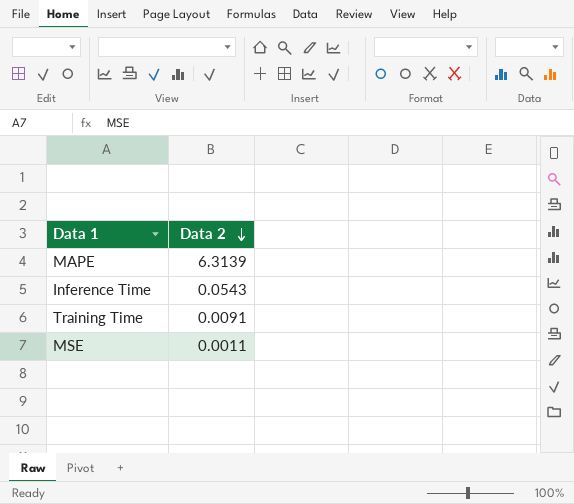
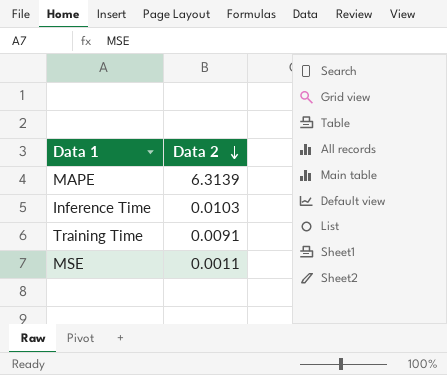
Inference Time | Data 2: 0.0543 -> 0.0103

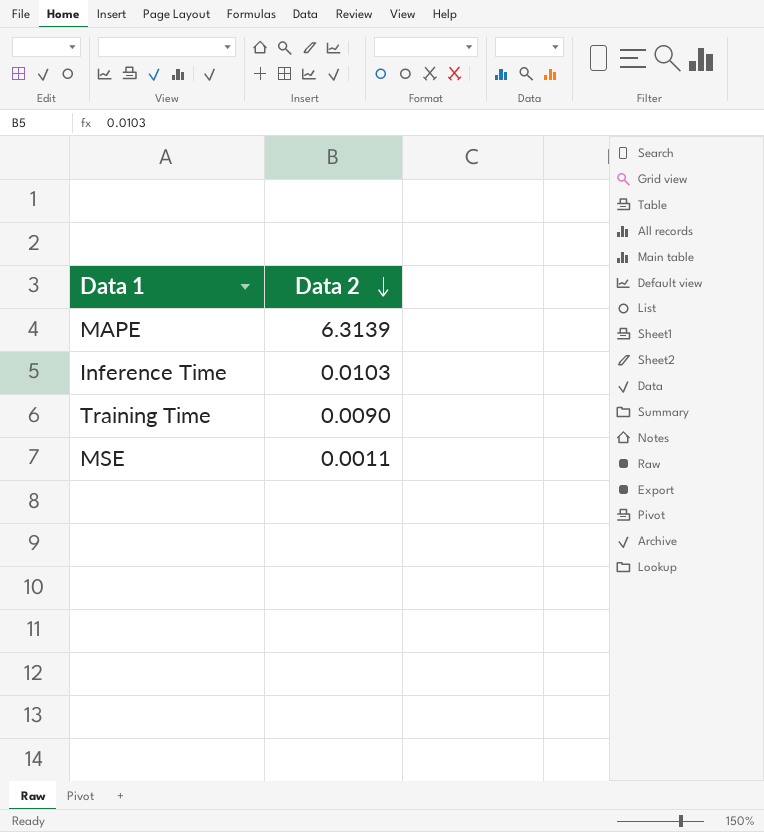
Training Time | Data 2: 0.0091 -> 0.0090

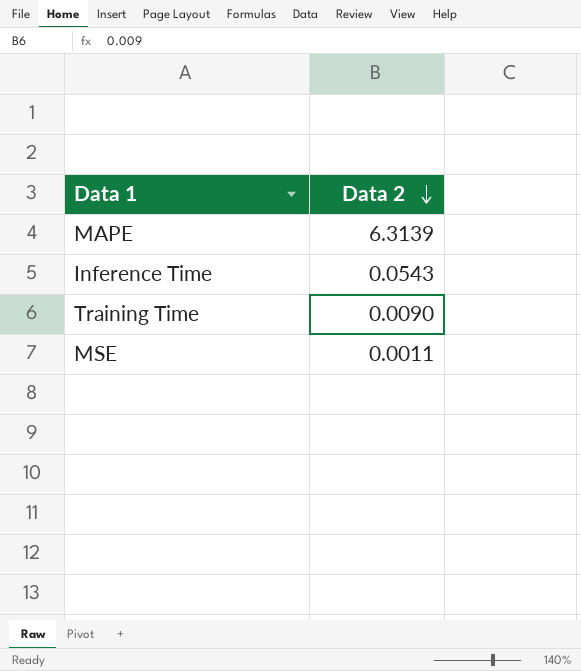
Inference Time | Data 2: 0.0103 -> 0.0543

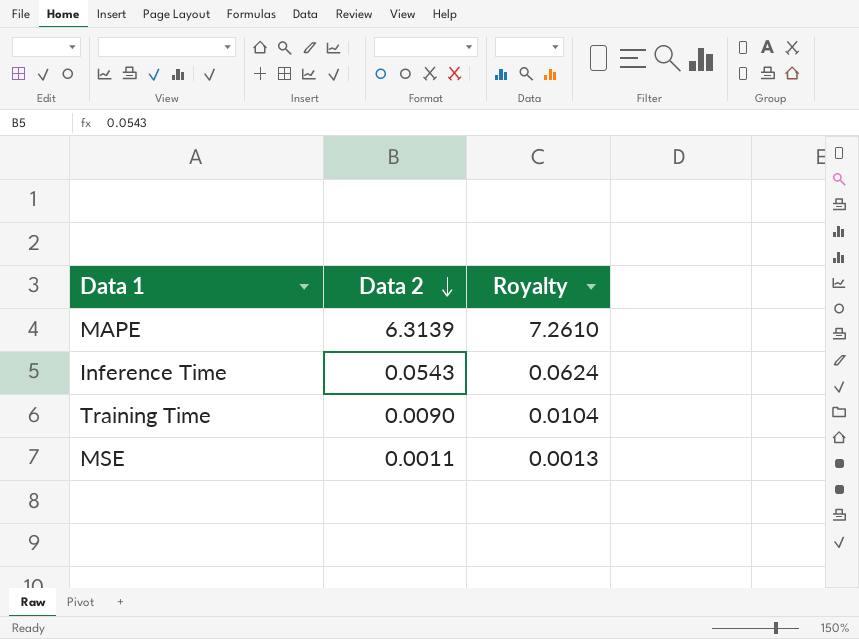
column Royalty | formula: none -> [Data 2] * 1.15

